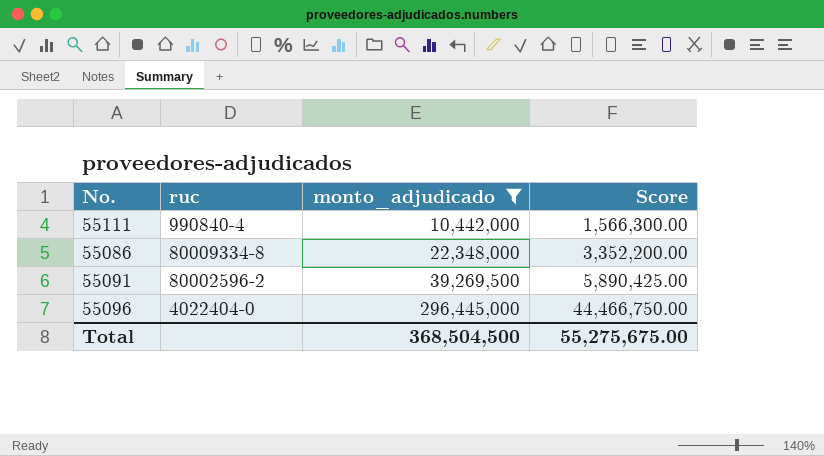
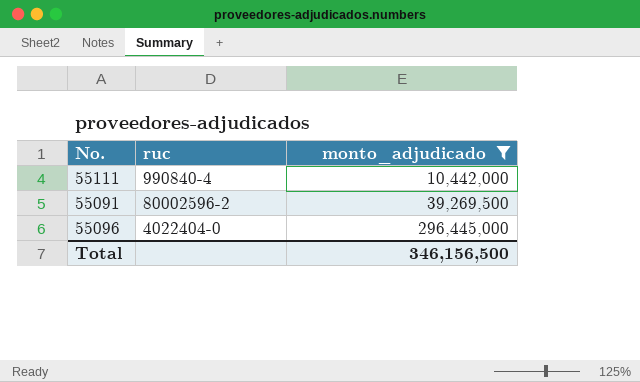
column Score | formula: [monto_adjudicado] * 0.15 -> none
row 55086: 80009334-8 | 22,348,000 | 3,352,200.00 -> none
Total | monto_adjudicado: 368,504,500 -> 346,156,500

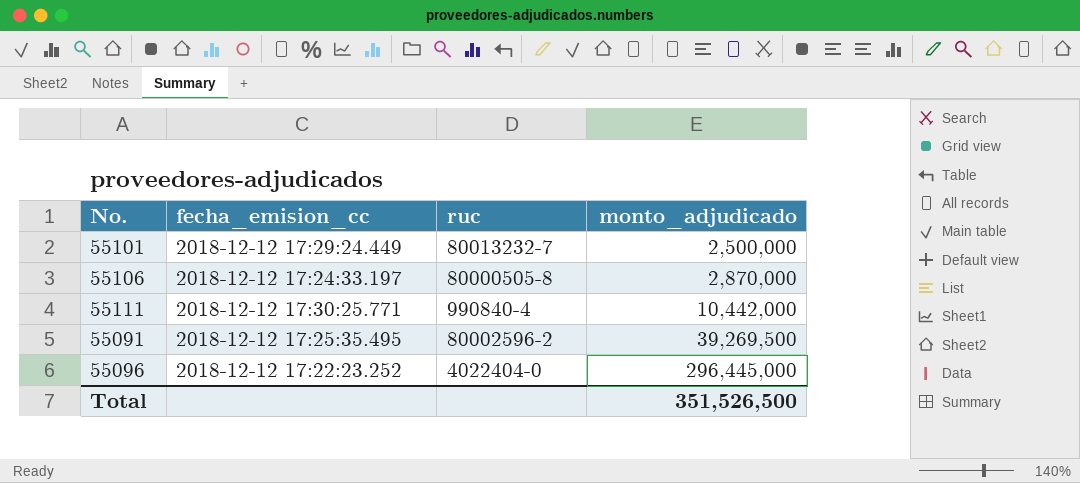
filter: monto_adjudicado >= 10,442,000 -> none
column fecha_emision_cc | position: none -> 2
Total | monto_adjudicado: 346,156,500 -> 351,526,500

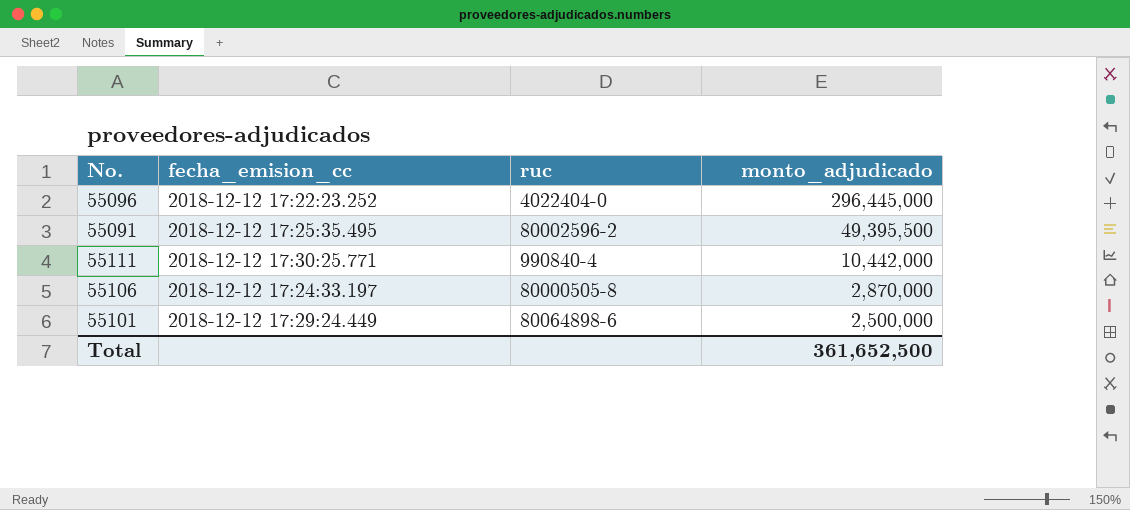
row order: monto_adjudicado ascending -> monto_adjudicado descending
55091 | monto_adjudicado: 39,269,500 -> 49,395,500
55101 | ruc: 80013232-7 -> 80064898-6
Total | monto_adjudicado: 351,526,500 -> 361,652,500

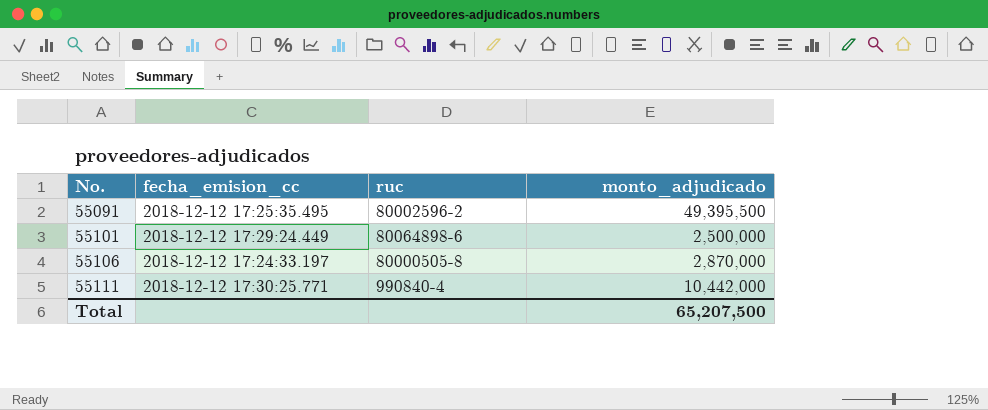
row order: monto_adjudicado descending -> No. ascending
row 55096: 2018-12-12 17:22:23.252 | 4022404-0 | 296,445,000 -> none
Total | monto_adjudicado: 361,652,500 -> 65,207,500

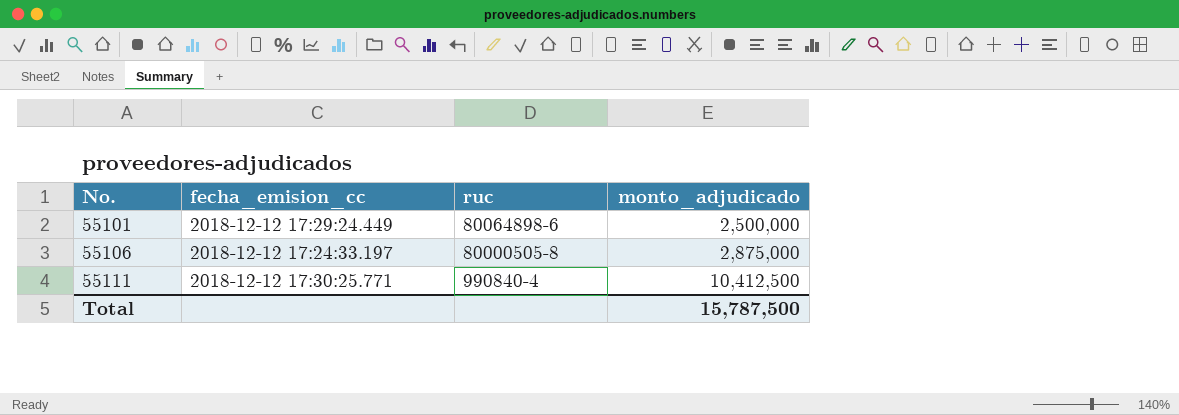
row 55091: 2018-12-12 17:25:35.495 | 80002596-2 | 49,395,500 -> none
55106 | monto_adjudicado: 2,870,000 -> 2,875,000
55111 | monto_adjudicado: 10,442,000 -> 10,412,500
Total | monto_adjudicado: 65,207,500 -> 15,787,500

